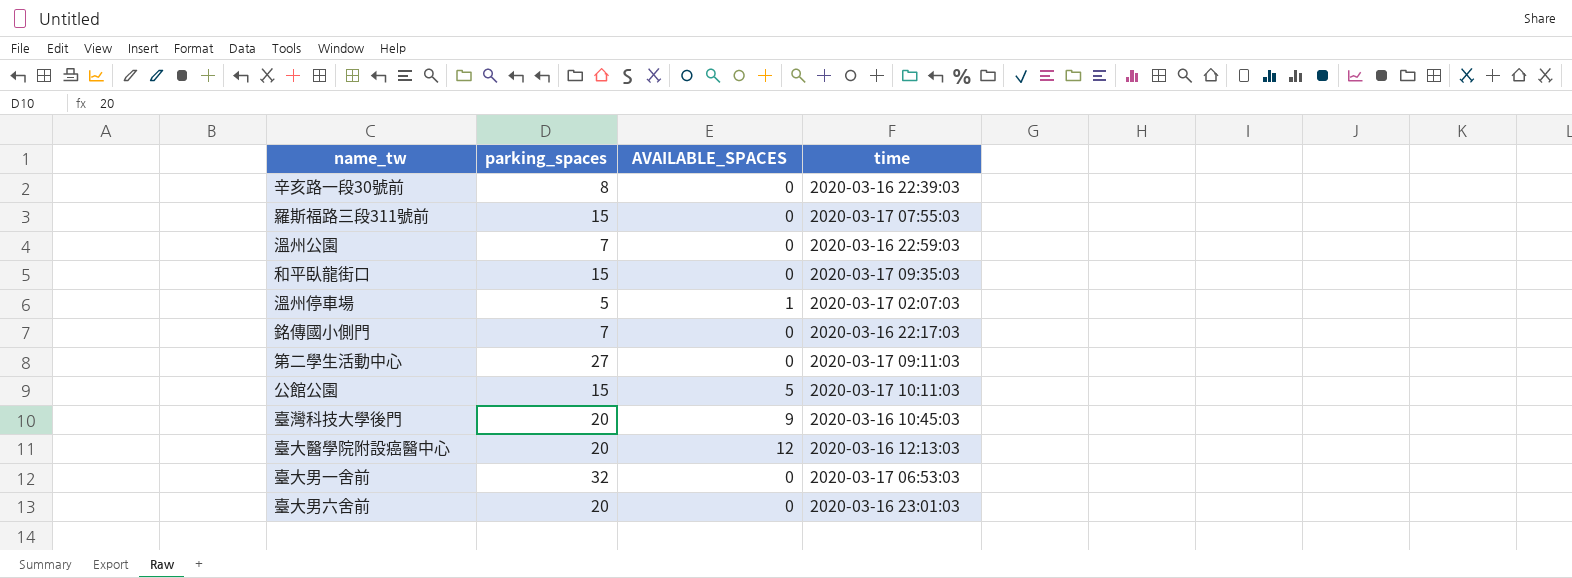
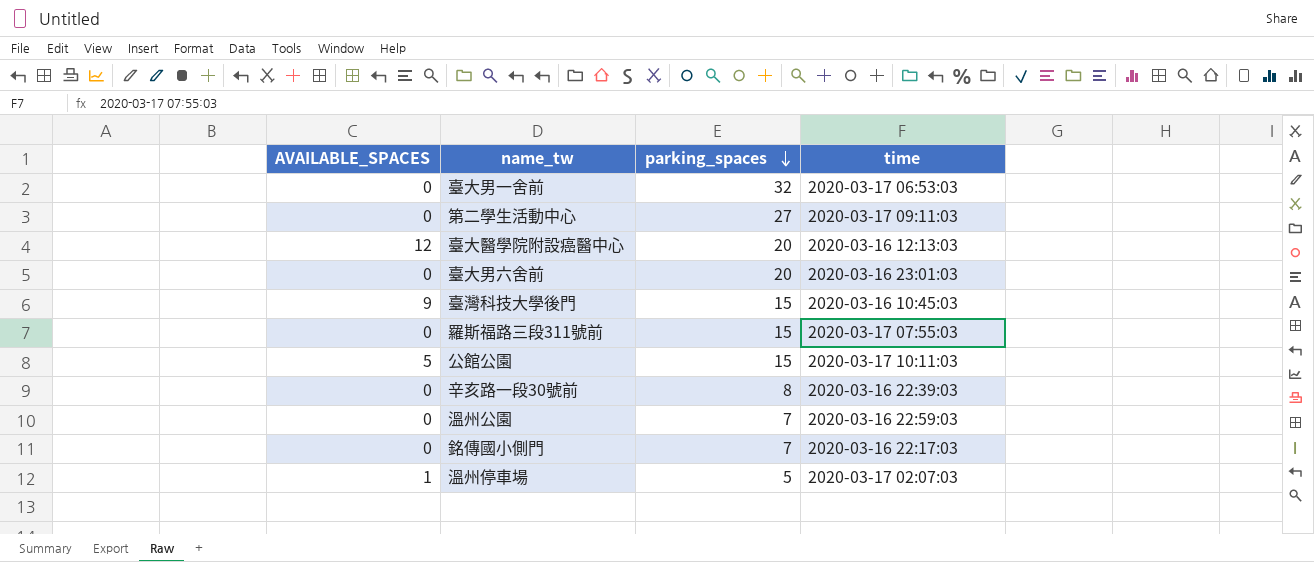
row order: none -> parking_spaces descending
column AVAILABLE_SPACES | position: 3 -> 1
row 和平臥龍街口: 15 | 0 | 2020-03-17 09:35:03 -> none
臺灣科技大學後門 | parking_spaces: 20 -> 15

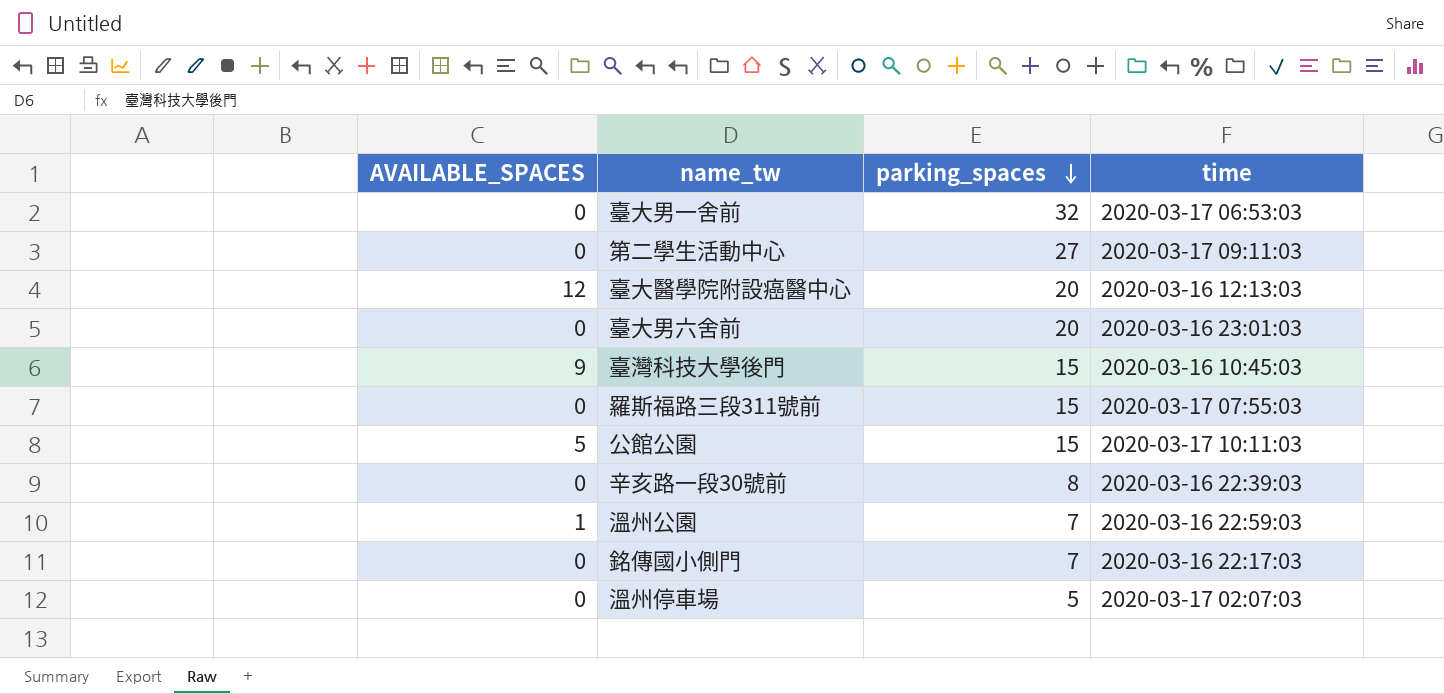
溫州公園 | AVAILABLE_SPACES: 0 -> 1
溫州停車場 | AVAILABLE_SPACES: 1 -> 0

